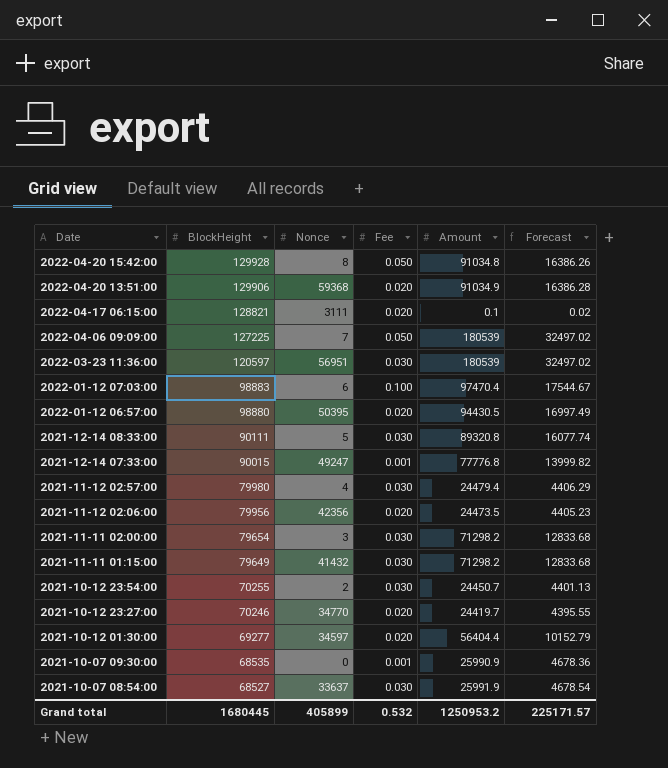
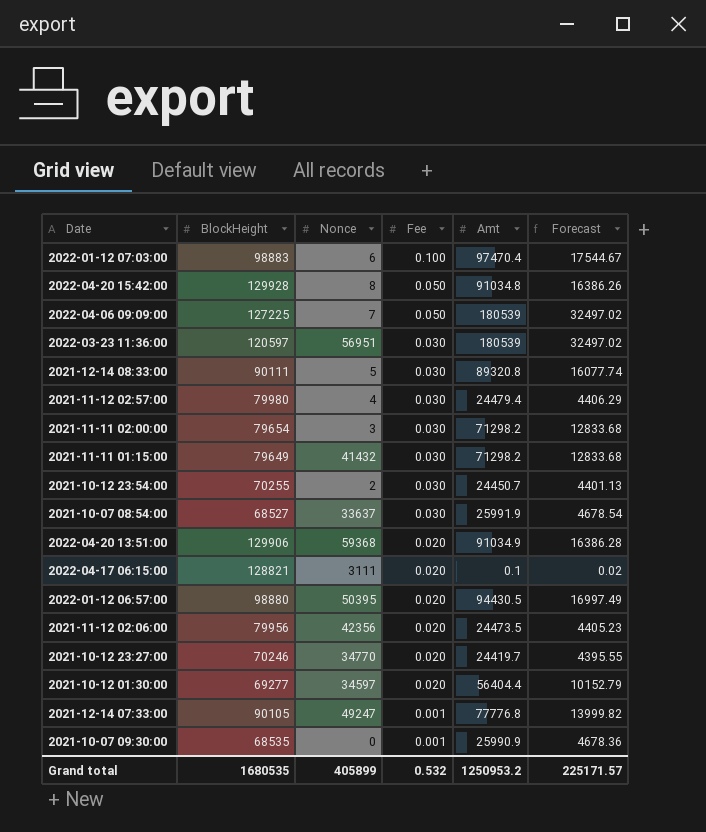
row order: Date descending -> Fee descending
column name: Amount -> Amt
2021-12-14 07:33:00 | BlockHeight: 90015 -> 90105
Grand total | BlockHeight: 1680445 -> 1680535

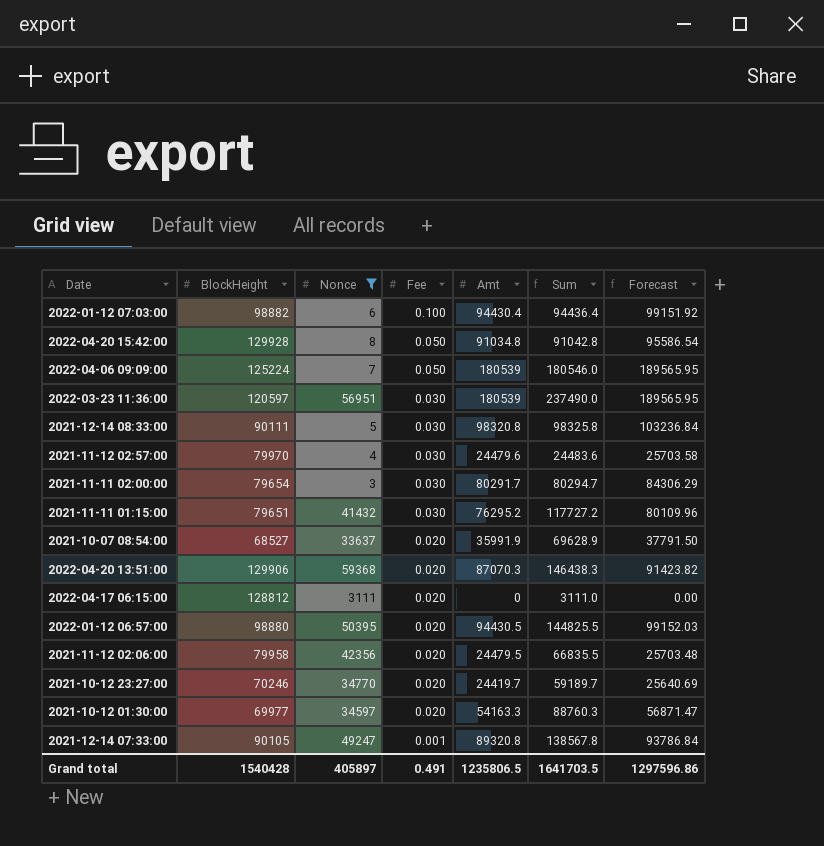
filter: none -> Nonce >= 3
column Sum | formula: none -> [Nonce] + [Amt]
column Forecast | formula: [Amt] * 0.18 -> [Amt] * 1.05
2022-01-12 07:03:00 | BlockHeight: 98883 -> 98882
2022-01-12 07:03:00 | Amt: 97470.4 -> 94430.4
2022-04-06 09:09:00 | BlockHeight: 127225 -> 125224
2021-12-14 08:33:00 | Amt: 89320.8 -> 98320.8
2021-11-12 02:57:00 | BlockHeight: 79980 -> 79970
2021-11-12 02:57:00 | Amt: 24479.4 -> 24479.6
2021-11-11 02:00:00 | Amt: 71298.2 -> 80291.7
2021-11-11 01:15:00 | BlockHeight: 79649 -> 79651
2021-11-11 01:15:00 | Amt: 71298.2 -> 76295.2
2021-10-07 08:54:00 | Fee: 0.030 -> 0.020
2021-10-07 08:54:00 | Amt: 25991.9 -> 35991.9
2022-04-20 13:51:00 | Amt: 91034.9 -> 87070.3
2022-04-17 06:15:00 | BlockHeight: 128821 -> 128812
2022-04-17 06:15:00 | Amt: 0.1 -> 0
2021-11-12 02:06:00 | BlockHeight: 79956 -> 79958
2021-11-12 02:06:00 | Amt: 24473.5 -> 24479.5
2021-10-12 01:30:00 | BlockHeight: 69277 -> 69977
2021-10-12 01:30:00 | Amt: 56404.4 -> 54163.3
2021-12-14 07:33:00 | Amt: 77776.8 -> 89320.8
Grand total | BlockHeight: 1680535 -> 1540428
Grand total | Nonce: 405899 -> 405897
Grand total | Fee: 0.532 -> 0.491
Grand total | Amt: 1250953.2 -> 1235806.5
Grand total | Forecast: 225171.57 -> 1297596.86

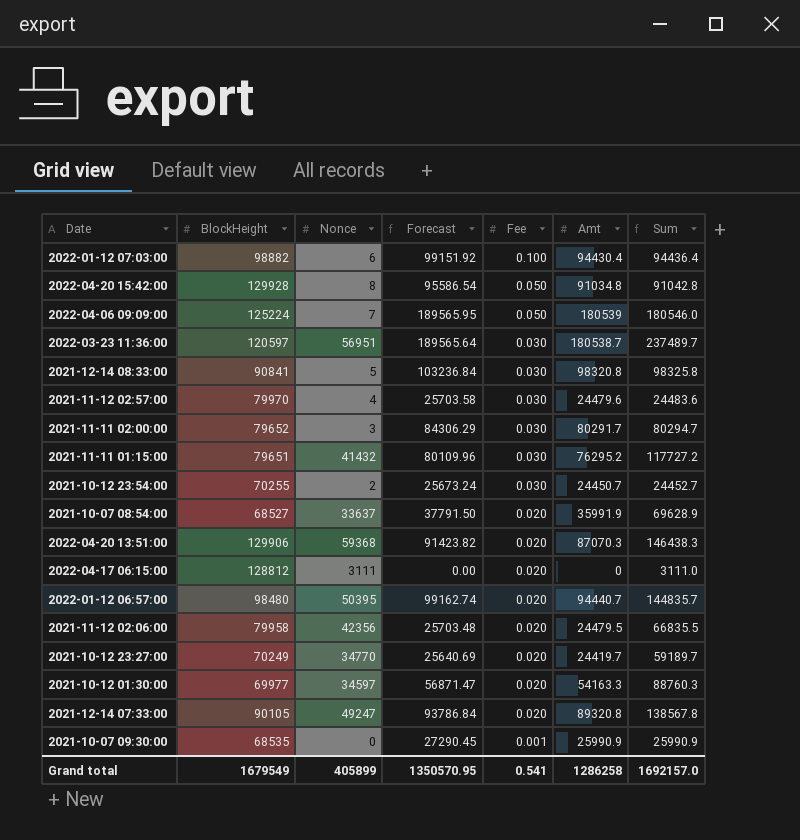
filter: Nonce >= 3 -> none
column Forecast | position: 7 -> 4
2022-03-23 11:36:00 | Forecast: 189565.95 -> 189565.64
2022-03-23 11:36:00 | Amt: 180539 -> 180538.7
2022-03-23 11:36:00 | Sum: 237490.0 -> 237489.7
2021-12-14 08:33:00 | BlockHeight: 90111 -> 90841
2021-11-11 02:00:00 | BlockHeight: 79654 -> 79652
2022-01-12 06:57:00 | BlockHeight: 98880 -> 98480
2022-01-12 06:57:00 | Forecast: 99152.03 -> 99162.74
2022-01-12 06:57:00 | Amt: 94430.5 -> 94440.7
2022-01-12 06:57:00 | Sum: 144825.5 -> 144835.7
2021-10-12 23:27:00 | BlockHeight: 70246 -> 70249
2021-12-14 07:33:00 | Fee: 0.001 -> 0.020
Grand total | BlockHeight: 1540428 -> 1679549
Grand total | Nonce: 405897 -> 405899
Grand total | Forecast: 1297596.86 -> 1350570.95
Grand total | Fee: 0.491 -> 0.541
Grand total | Amt: 1235806.5 -> 1286258
Grand total | Sum: 1641703.5 -> 1692157.0

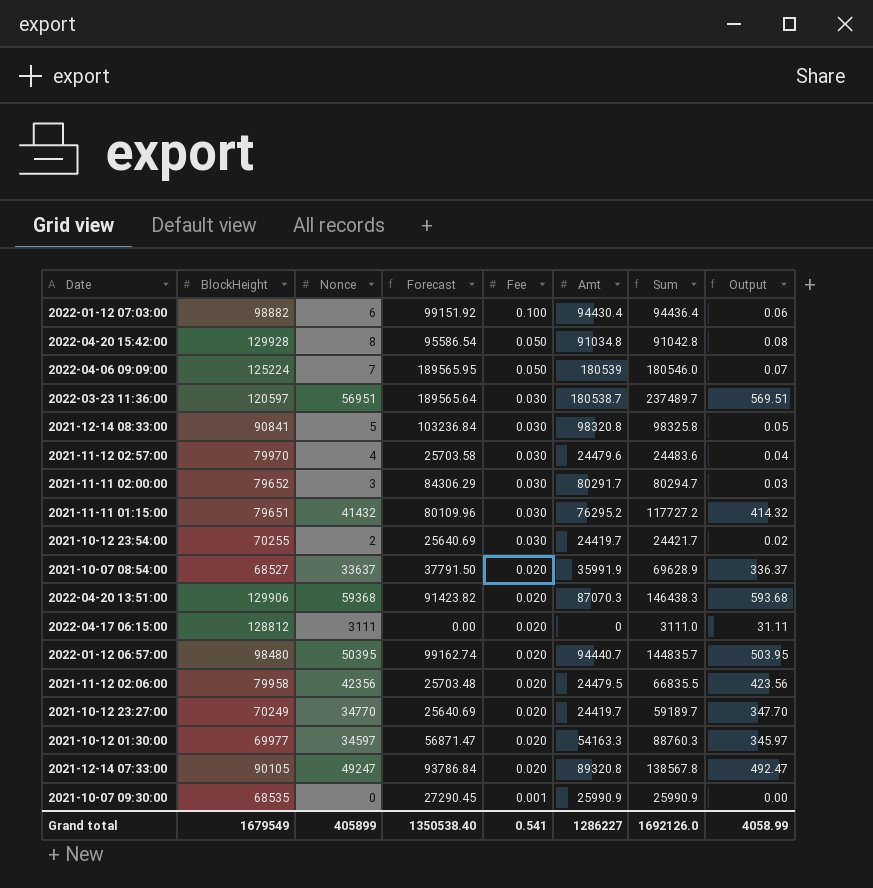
column Output | formula: none -> [Nonce] * 0.01
2021-10-12 23:54:00 | Forecast: 25673.24 -> 25640.69
2021-10-12 23:54:00 | Amt: 24450.7 -> 24419.7
2021-10-12 23:54:00 | Sum: 24452.7 -> 24421.7
Grand total | Forecast: 1350570.95 -> 1350538.40
Grand total | Amt: 1286258 -> 1286227
Grand total | Sum: 1692157.0 -> 1692126.0

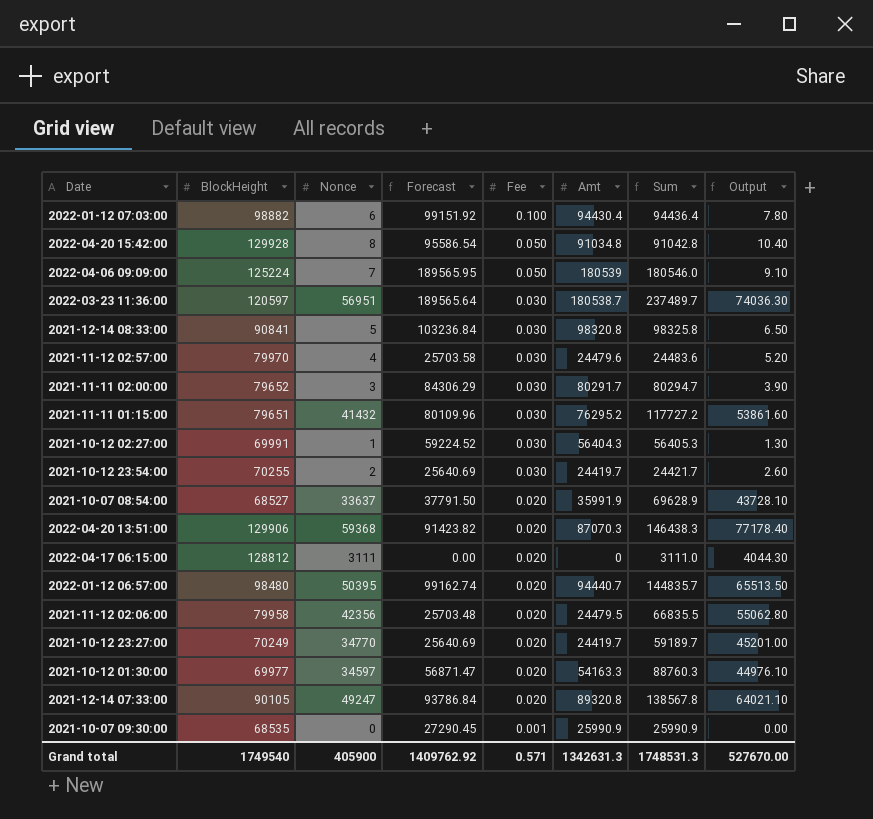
column Output | formula: [Nonce] * 0.01 -> [Nonce] * 1.3
row 2021-10-12 02:27:00: none -> 69991 | 1 | 59224.52 | 0.030 | 56404.3 | 56405.3 | 1.30
Grand total | BlockHeight: 1679549 -> 1749540
Grand total | Nonce: 405899 -> 405900
Grand total | Forecast: 1350538.40 -> 1409762.92
Grand total | Fee: 0.541 -> 0.571
Grand total | Amt: 1286227 -> 1342631.3
Grand total | Sum: 1692126.0 -> 1748531.3
Grand total | Output: 4058.99 -> 527670.00

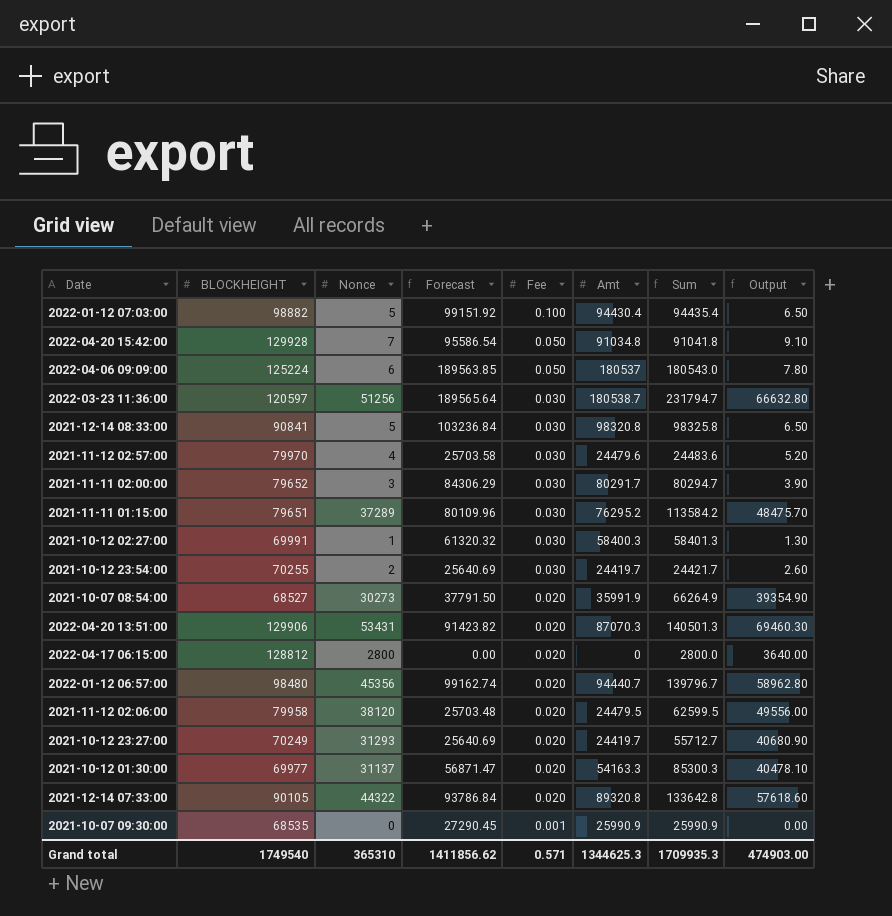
column name: BlockHeight -> BLOCKHEIGHT
2022-01-12 07:03:00 | Nonce: 6 -> 5
2022-01-12 07:03:00 | Sum: 94436.4 -> 94435.4
2022-01-12 07:03:00 | Output: 7.80 -> 6.50
2022-04-20 15:42:00 | Nonce: 8 -> 7
2022-04-20 15:42:00 | Sum: 91042.8 -> 91041.8
2022-04-20 15:42:00 | Output: 10.40 -> 9.10
2022-04-06 09:09:00 | Nonce: 7 -> 6
2022-04-06 09:09:00 | Forecast: 189565.95 -> 189563.85
2022-04-06 09:09:00 | Amt: 180539 -> 180537
2022-04-06 09:09:00 | Sum: 180546.0 -> 180543.0
2022-04-06 09:09:00 | Output: 9.10 -> 7.80
2022-03-23 11:36:00 | Nonce: 56951 -> 51256
2022-03-23 11:36:00 | Sum: 237489.7 -> 231794.7
2022-03-23 11:36:00 | Output: 74036.30 -> 66632.80
2021-11-11 01:15:00 | Nonce: 41432 -> 37289
2021-11-11 01:15:00 | Sum: 117727.2 -> 113584.2
2021-11-11 01:15:00 | Output: 53861.60 -> 48475.70
2021-10-12 02:27:00 | Forecast: 59224.52 -> 61320.32
2021-10-12 02:27:00 | Amt: 56404.3 -> 58400.3
2021-10-12 02:27:00 | Sum: 56405.3 -> 58401.3
2021-10-07 08:54:00 | Nonce: 33637 -> 30273
2021-10-07 08:54:00 | Sum: 69628.9 -> 66264.9
2021-10-07 08:54:00 | Output: 43728.10 -> 39354.90
2022-04-20 13:51:00 | Nonce: 59368 -> 53431
2022-04-20 13:51:00 | Sum: 146438.3 -> 140501.3
2022-04-20 13:51:00 | Output: 77178.40 -> 69460.30
2022-04-17 06:15:00 | Nonce: 3111 -> 2800
2022-04-17 06:15:00 | Sum: 3111.0 -> 2800.0
2022-04-17 06:15:00 | Output: 4044.30 -> 3640.00
2022-01-12 06:57:00 | Nonce: 50395 -> 45356
2022-01-12 06:57:00 | Sum: 144835.7 -> 139796.7
2022-01-12 06:57:00 | Output: 65513.50 -> 58962.80
2021-11-12 02:06:00 | Nonce: 42356 -> 38120
2021-11-12 02:06:00 | Sum: 66835.5 -> 62599.5
2021-11-12 02:06:00 | Output: 55062.80 -> 49556.00
2021-10-12 23:27:00 | Nonce: 34770 -> 31293
2021-10-12 23:27:00 | Sum: 59189.7 -> 55712.7
2021-10-12 23:27:00 | Output: 45201.00 -> 40680.90
2021-10-12 01:30:00 | Nonce: 34597 -> 31137
2021-10-12 01:30:00 | Sum: 88760.3 -> 85300.3
2021-10-12 01:30:00 | Output: 44976.10 -> 40478.10
2021-12-14 07:33:00 | Nonce: 49247 -> 44322
2021-12-14 07:33:00 | Sum: 138567.8 -> 133642.8
2021-12-14 07:33:00 | Output: 64021.10 -> 57618.60
Grand total | Nonce: 405900 -> 365310
Grand total | Forecast: 1409762.92 -> 1411856.62
Grand total | Amt: 1342631.3 -> 1344625.3
Grand total | Sum: 1748531.3 -> 1709935.3
Grand total | Output: 527670.00 -> 474903.00

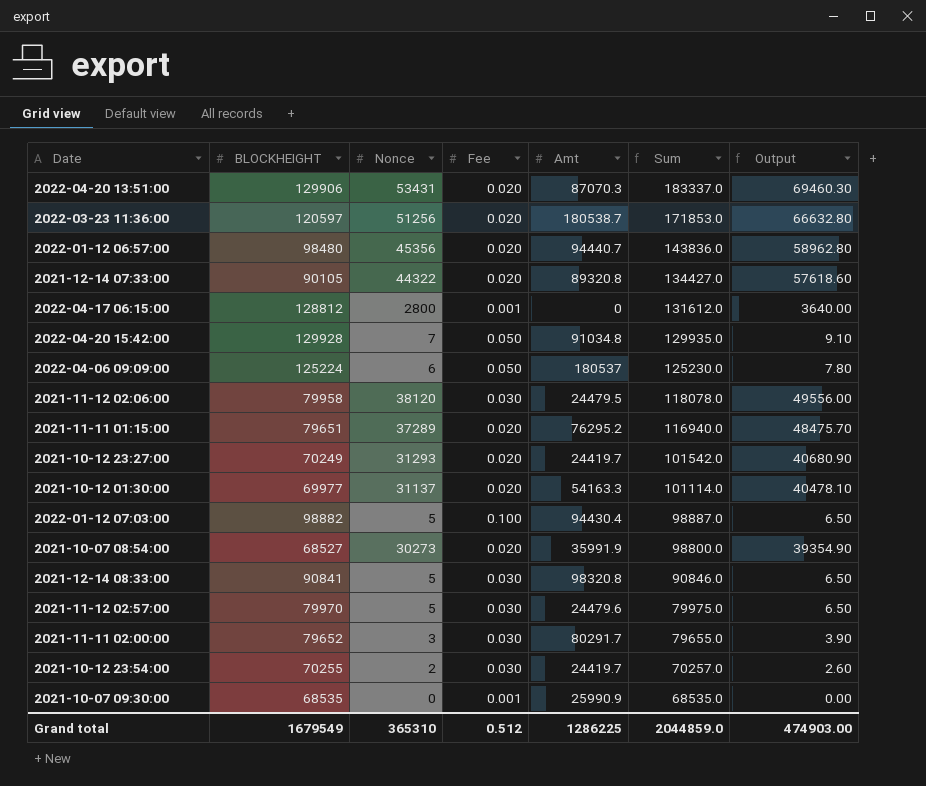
row order: Fee descending -> Sum descending
column Forecast | formula: [Amt] * 1.05 -> none
column Sum | formula: [Nonce] + [Amt] -> [BLOCKHEIGHT] + [Nonce]
row 2021-10-12 02:27:00: 69991 | 1 | 61320.32 | 0.030 | 58400.3 | 58401.3 | 1.30 -> none
2022-03-23 11:36:00 | Fee: 0.030 -> 0.020
2022-04-17 06:15:00 | Fee: 0.020 -> 0.001
2021-11-12 02:06:00 | Fee: 0.020 -> 0.030
2021-11-11 01:15:00 | Fee: 0.030 -> 0.020
2021-11-12 02:57:00 | Nonce: 4 -> 5
2021-11-12 02:57:00 | Output: 5.20 -> 6.50
Grand total | BLOCKHEIGHT: 1749540 -> 1679549
Grand total | Fee: 0.571 -> 0.512
Grand total | Amt: 1344625.3 -> 1286225
Grand total | Sum: 1709935.3 -> 2044859.0

